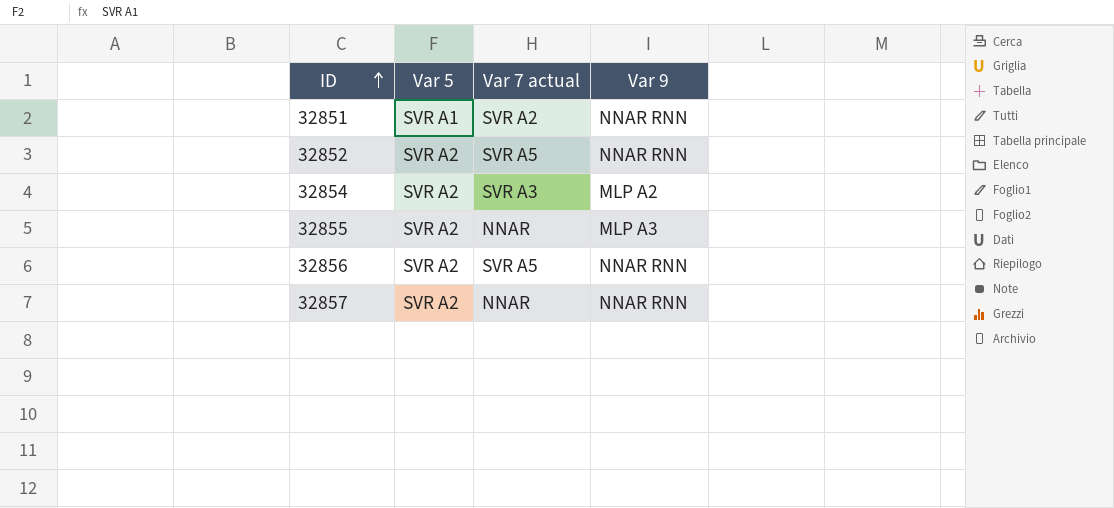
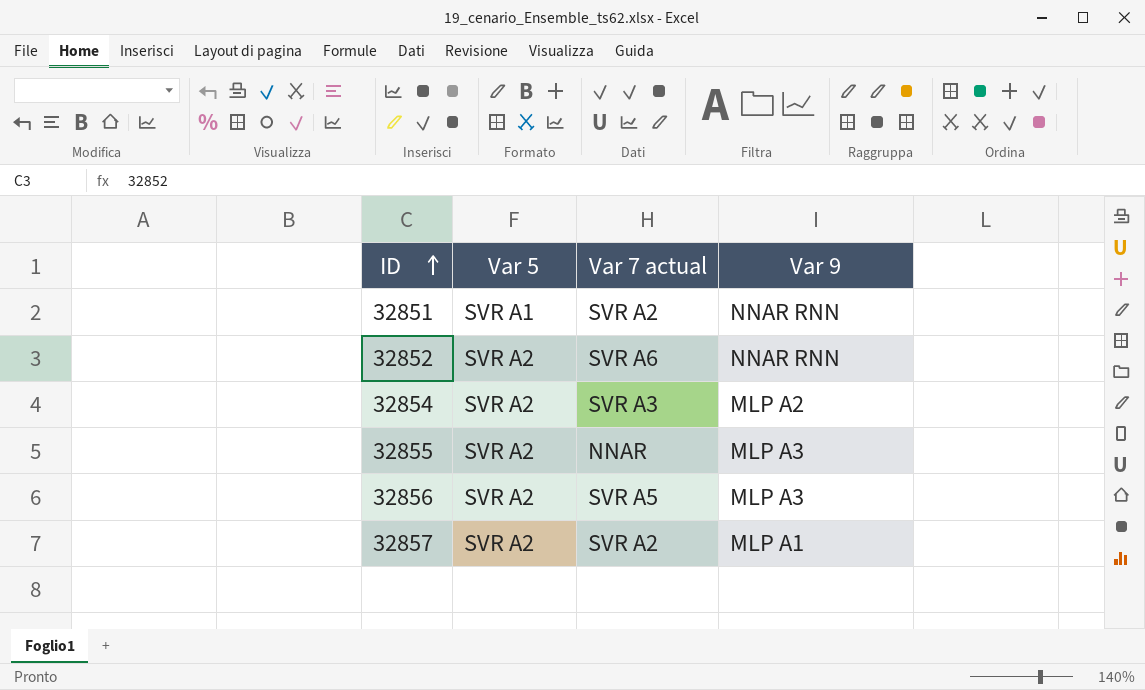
32852 | Var 7 actual: SVR A5 -> SVR A6
32856 | Var 9: NNAR RNN -> MLP A3
32857 | Var 7 actual: NNAR -> SVR A2
32857 | Var 9: NNAR RNN -> MLP A1

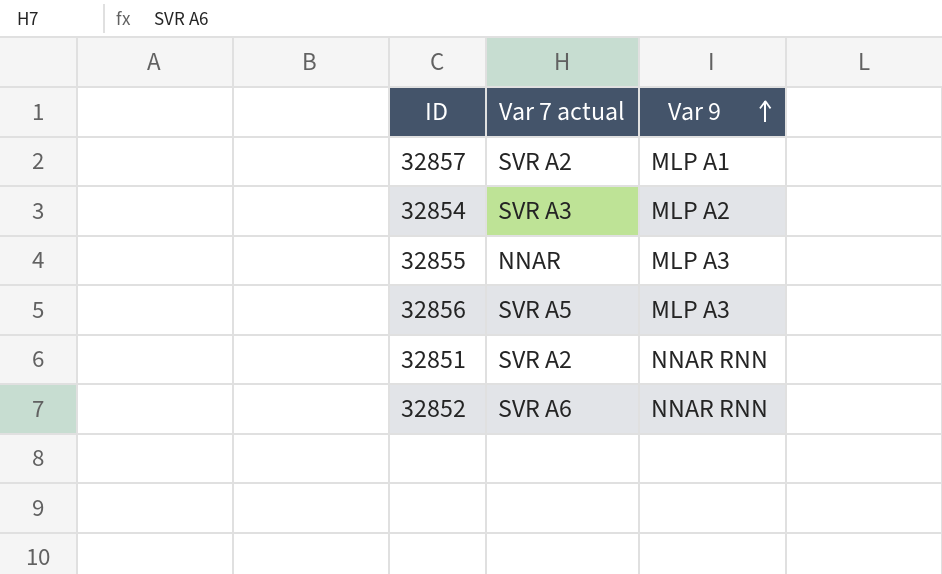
row order: ID ascending -> Var 9 ascending
column Var 5 | position: 2 -> none

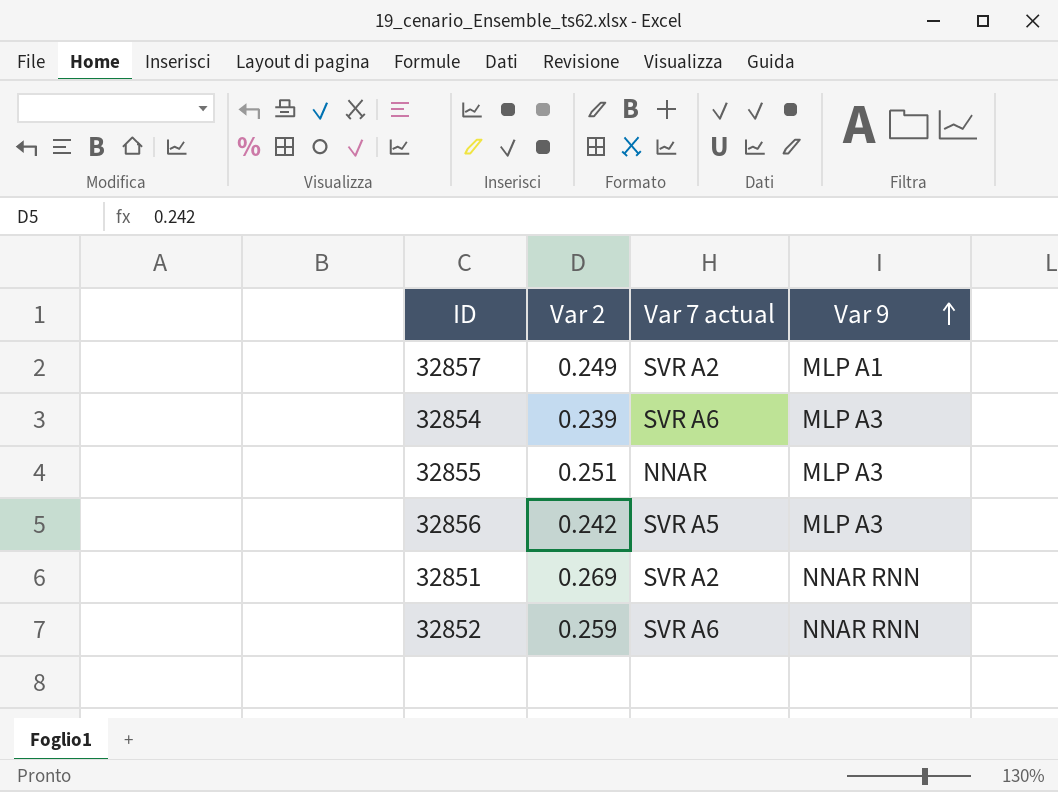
column Var 2 | position: none -> 2
32854 | Var 7 actual: SVR A3 -> SVR A6
32854 | Var 9: MLP A2 -> MLP A3

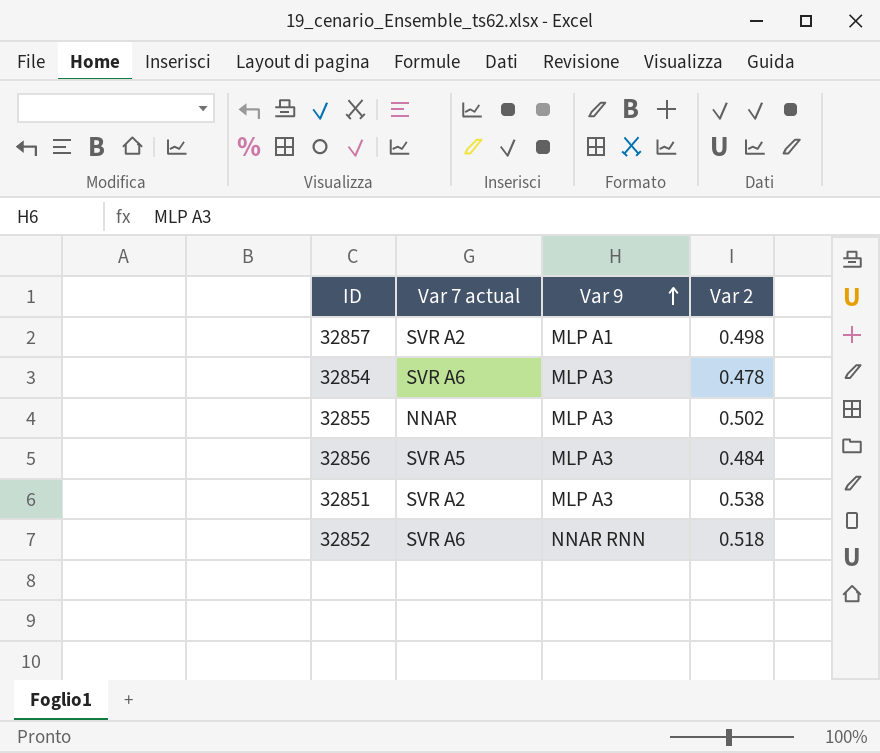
column Var 2 | position: 2 -> 4
32857 | Var 2: 0.249 -> 0.498
32854 | Var 2: 0.239 -> 0.478
32855 | Var 2: 0.251 -> 0.502
32856 | Var 2: 0.242 -> 0.484
32851 | Var 9: NNAR RNN -> MLP A3
32851 | Var 2: 0.269 -> 0.538
32852 | Var 2: 0.259 -> 0.518

